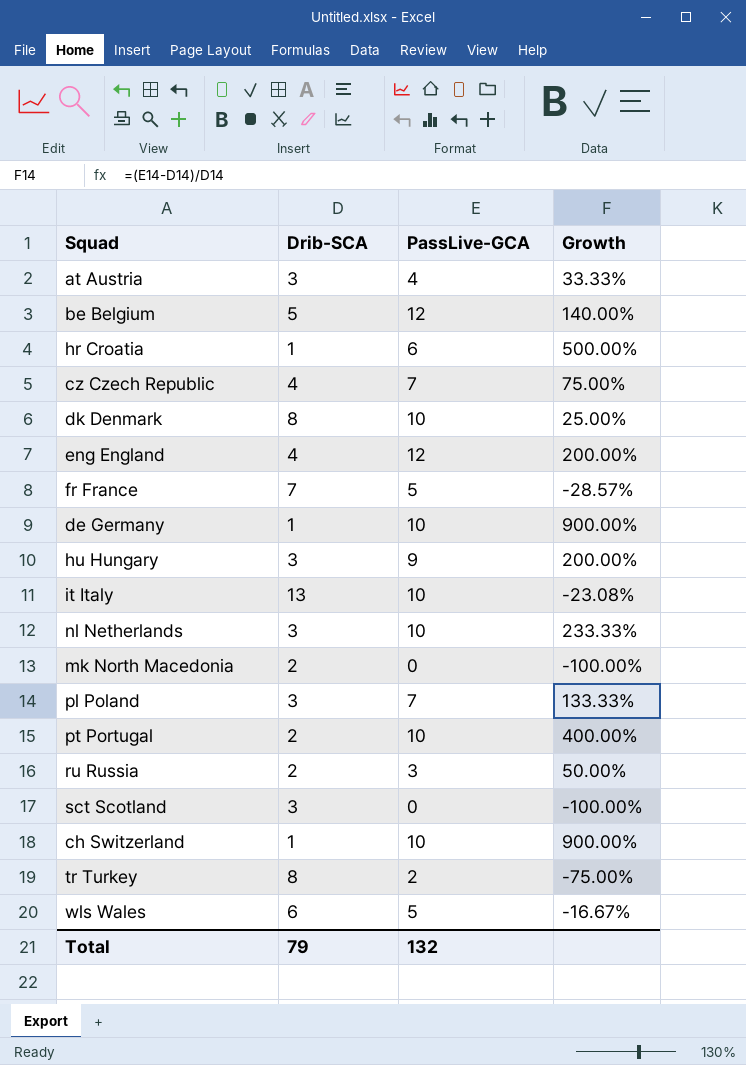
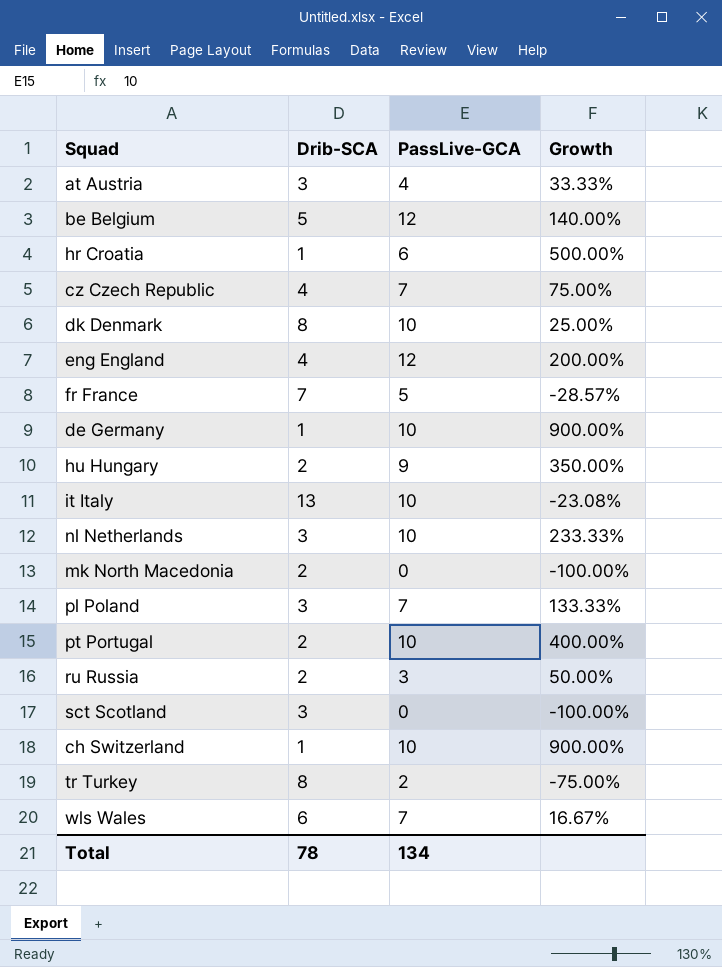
hu Hungary | Drib-SCA: 3 -> 2
hu Hungary | Growth: 200.00% -> 350.00%
wls Wales | PassLive-GCA: 5 -> 7
wls Wales | Growth: -16.67% -> 16.67%
Total | Drib-SCA: 79 -> 78
Total | PassLive-GCA: 132 -> 134

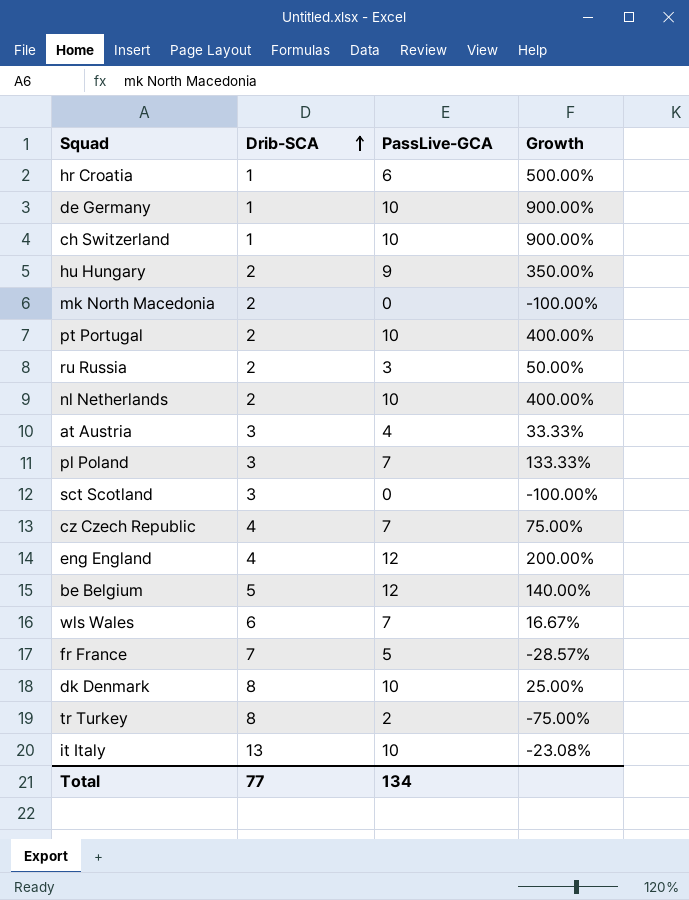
row order: none -> Drib-SCA ascending
nl Netherlands | Drib-SCA: 3 -> 2
nl Netherlands | Growth: 233.33% -> 400.00%
Total | Drib-SCA: 78 -> 77

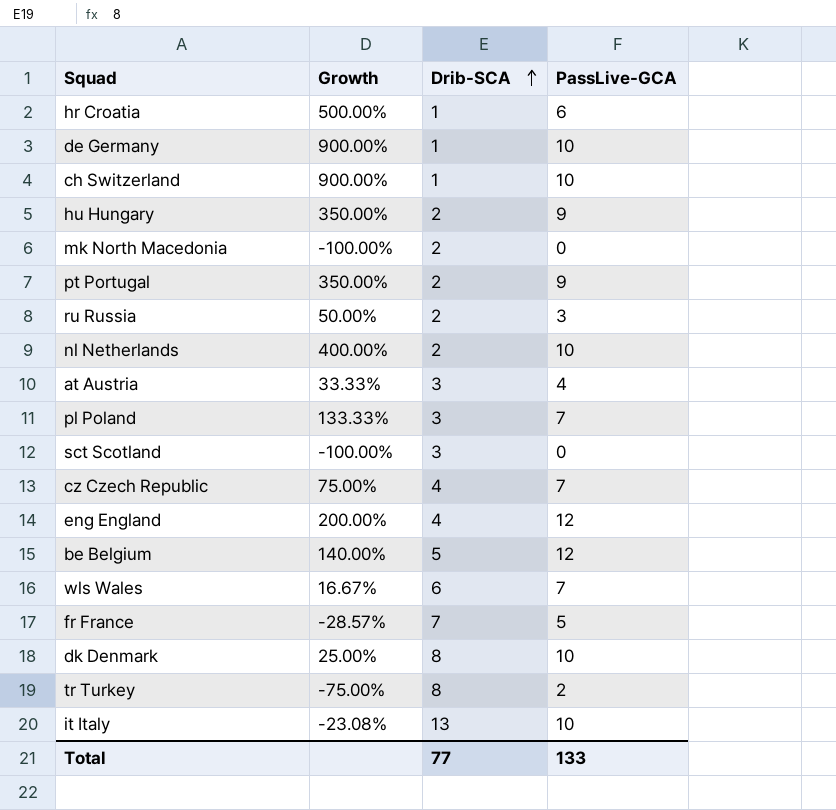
column Growth | position: 4 -> 2
pt Portugal | Growth: 400.00% -> 350.00%
pt Portugal | PassLive-GCA: 10 -> 9
Total | PassLive-GCA: 134 -> 133

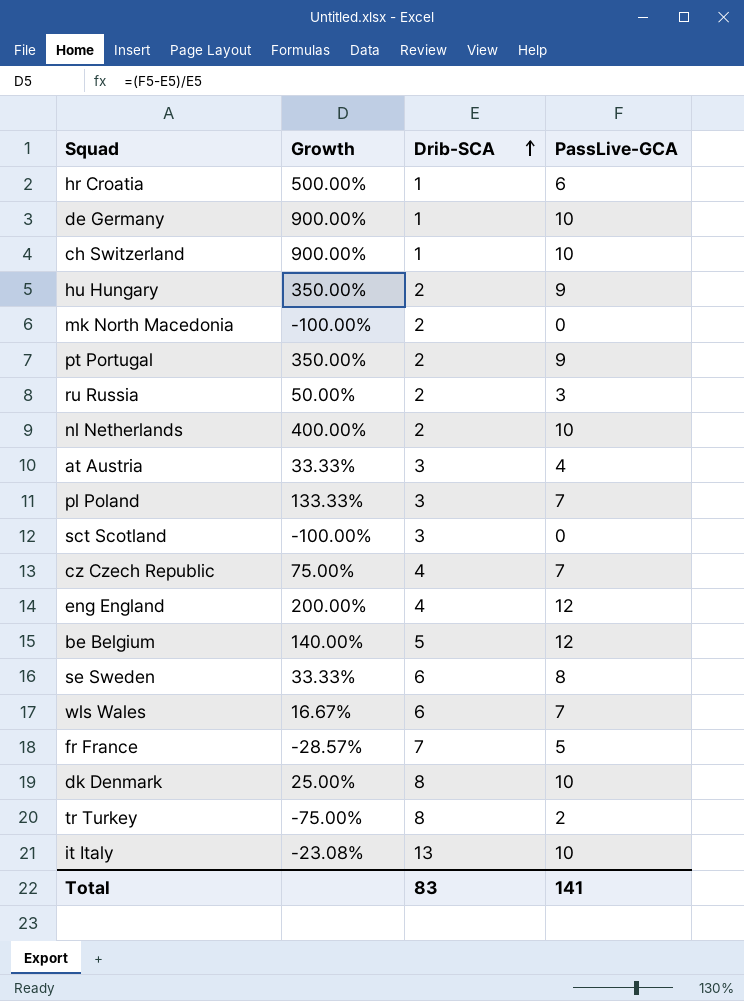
row se Sweden: none -> 33.33% | 6 | 8
Total | Drib-SCA: 77 -> 83
Total | PassLive-GCA: 133 -> 141

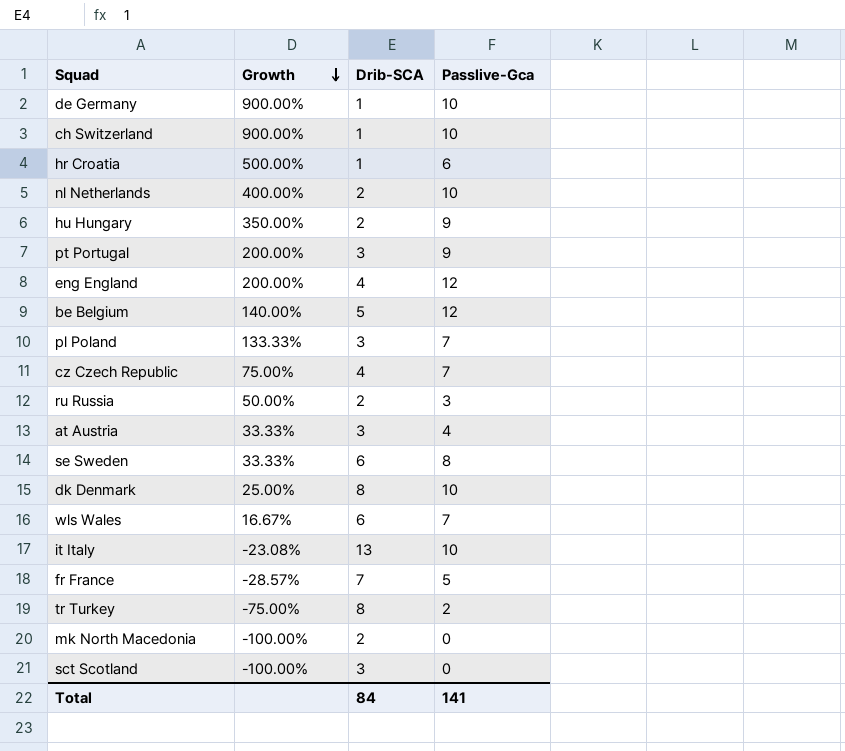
row order: Drib-SCA ascending -> Growth descending
column name: PassLive-GCA -> Passlive-Gca
pt Portugal | Growth: 350.00% -> 200.00%
pt Portugal | Drib-SCA: 2 -> 3
Total | Drib-SCA: 83 -> 84

